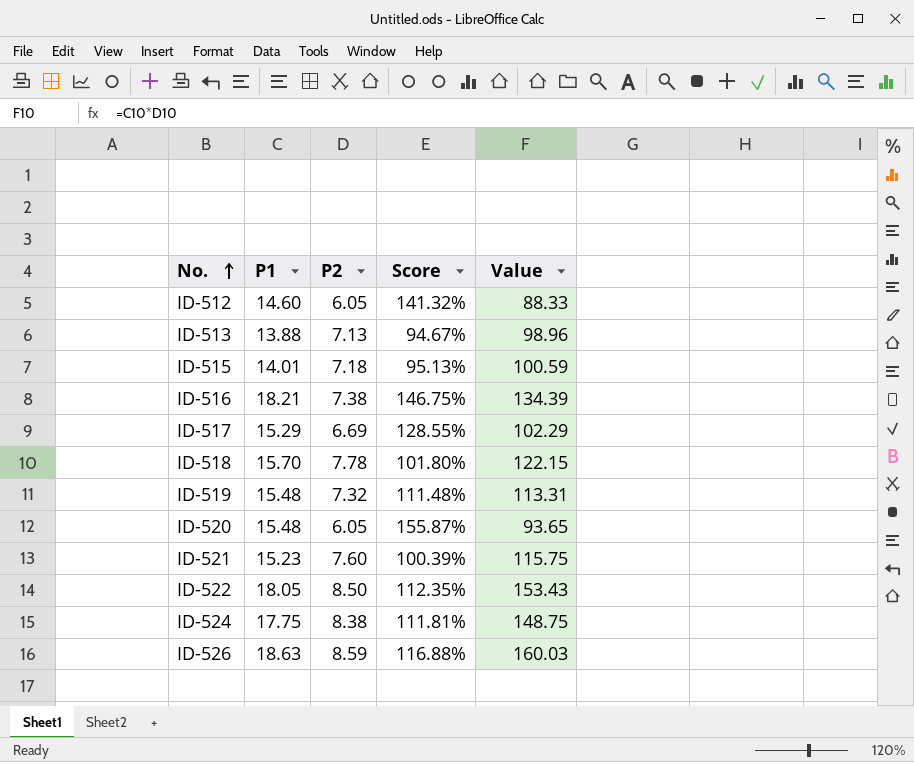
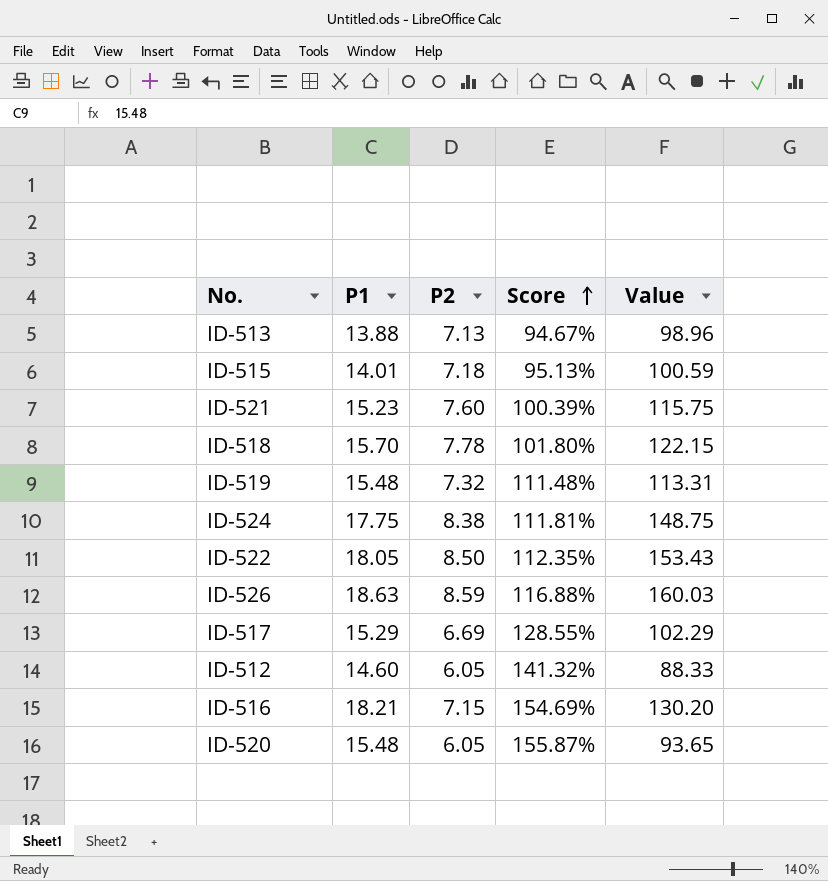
row order: No. ascending -> Score ascending
ID-516 | P2: 7.38 -> 7.15
ID-516 | Score: 146.75% -> 154.69%
ID-516 | Value: 134.39 -> 130.20

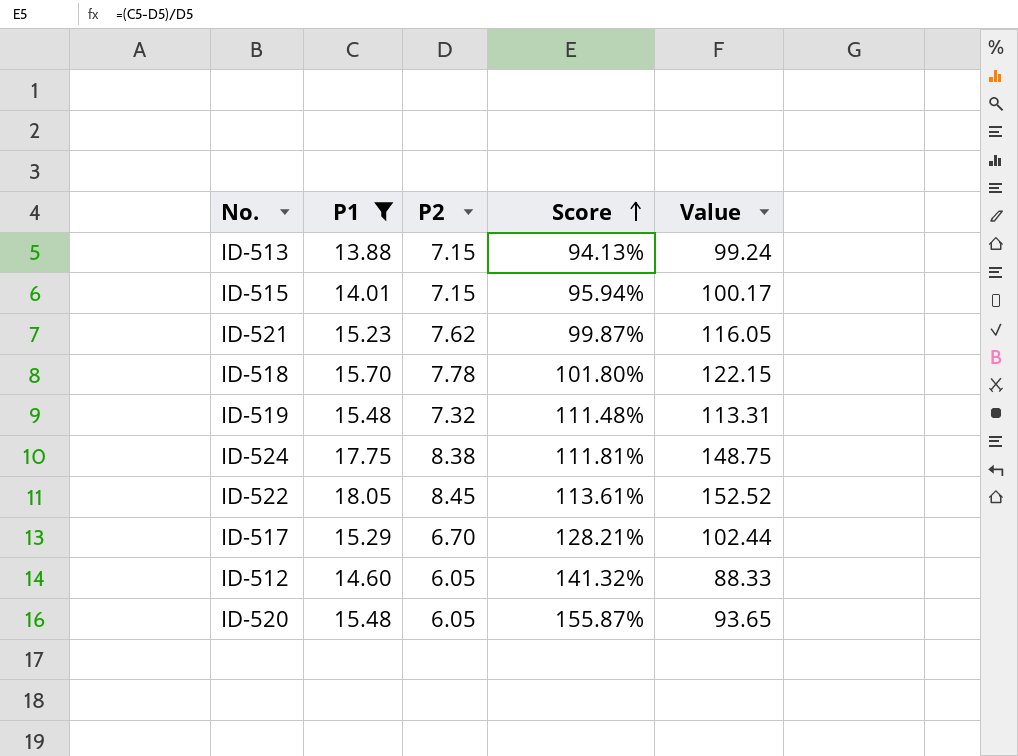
filter: none -> P1 <= 18.05
ID-513 | P2: 7.13 -> 7.15
ID-513 | Score: 94.67% -> 94.13%
ID-513 | Value: 98.96 -> 99.24
ID-515 | P2: 7.18 -> 7.15
ID-515 | Score: 95.13% -> 95.94%
ID-515 | Value: 100.59 -> 100.17
ID-521 | P2: 7.60 -> 7.62
ID-521 | Score: 100.39% -> 99.87%
ID-521 | Value: 115.75 -> 116.05
ID-522 | P2: 8.50 -> 8.45
ID-522 | Score: 112.35% -> 113.61%
ID-522 | Value: 153.43 -> 152.52
ID-517 | P2: 6.69 -> 6.70
ID-517 | Score: 128.55% -> 128.21%
ID-517 | Value: 102.29 -> 102.44

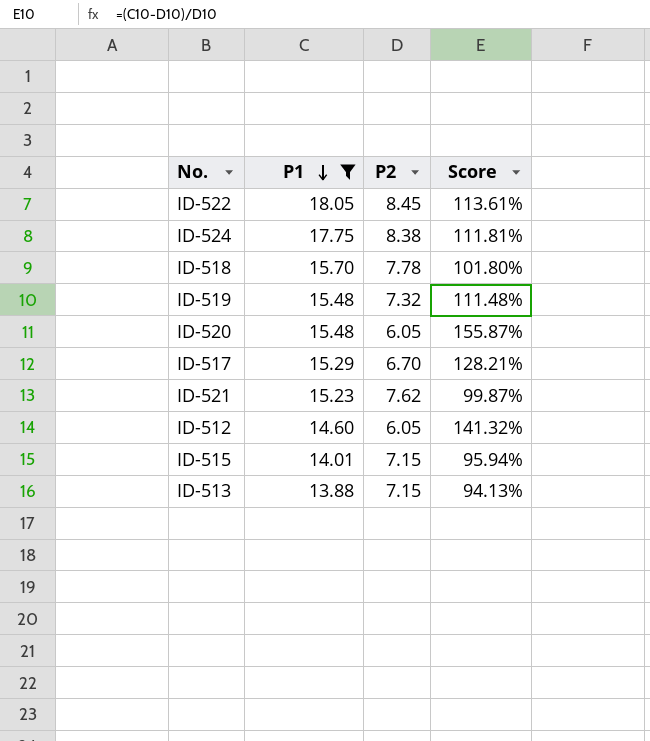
row order: Score ascending -> P1 descending
column Value | formula: [P1] * [P2] -> none

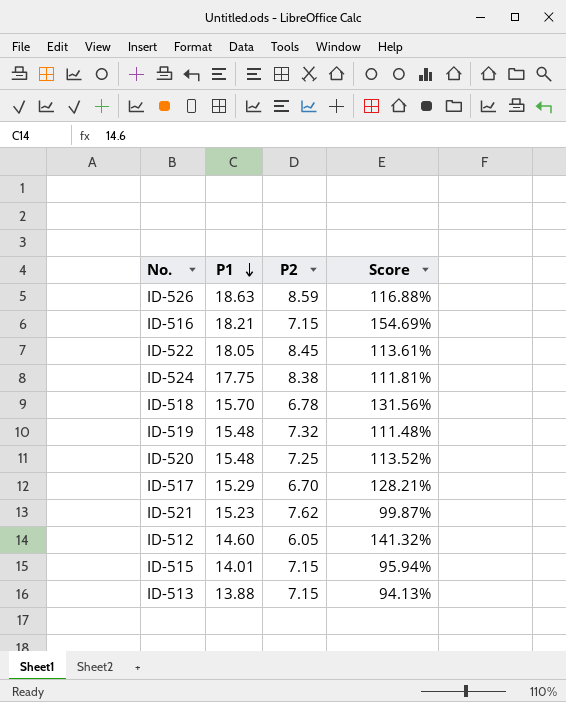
filter: P1 <= 18.05 -> none
ID-518 | P2: 7.78 -> 6.78
ID-518 | Score: 101.80% -> 131.56%
ID-520 | P2: 6.05 -> 7.25
ID-520 | Score: 155.87% -> 113.52%

